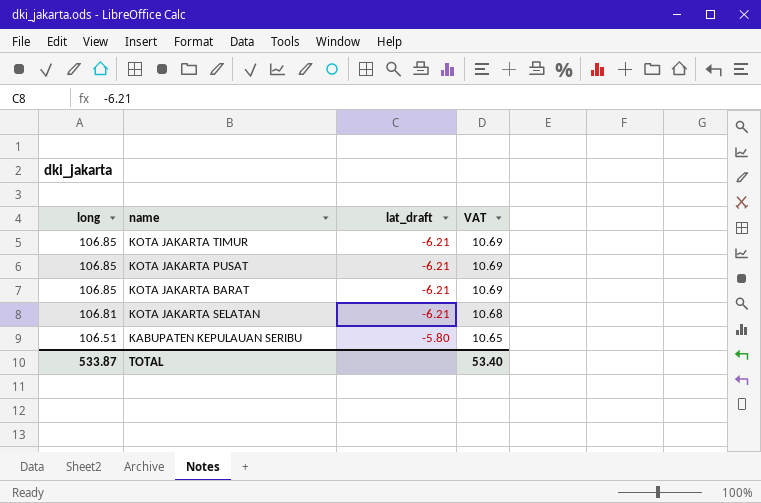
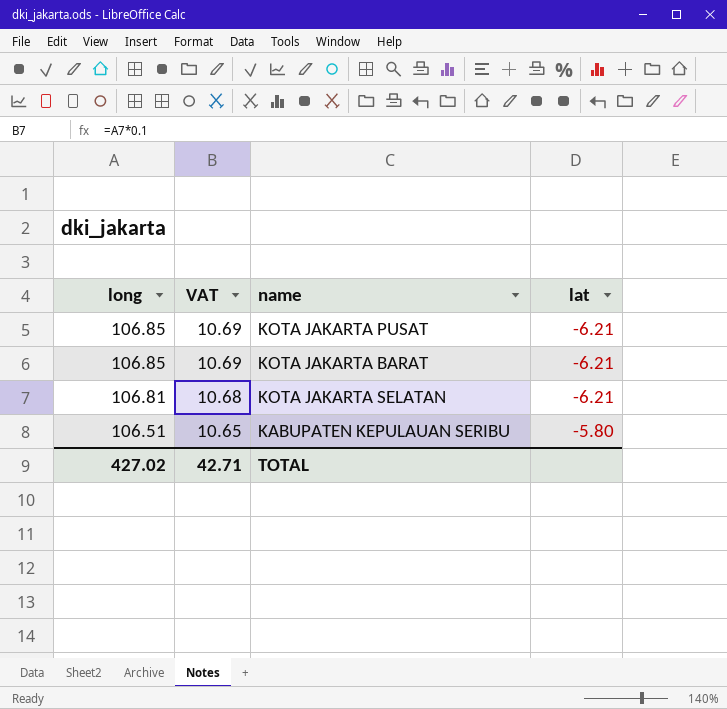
column VAT | position: 4 -> 2
column name: lat_draft -> lat
row KOTA JAKARTA TIMUR: 106.85 | -6.21 | 10.69 -> none
TOTAL | long: 533.87 -> 427.02
TOTAL | VAT: 53.40 -> 42.71

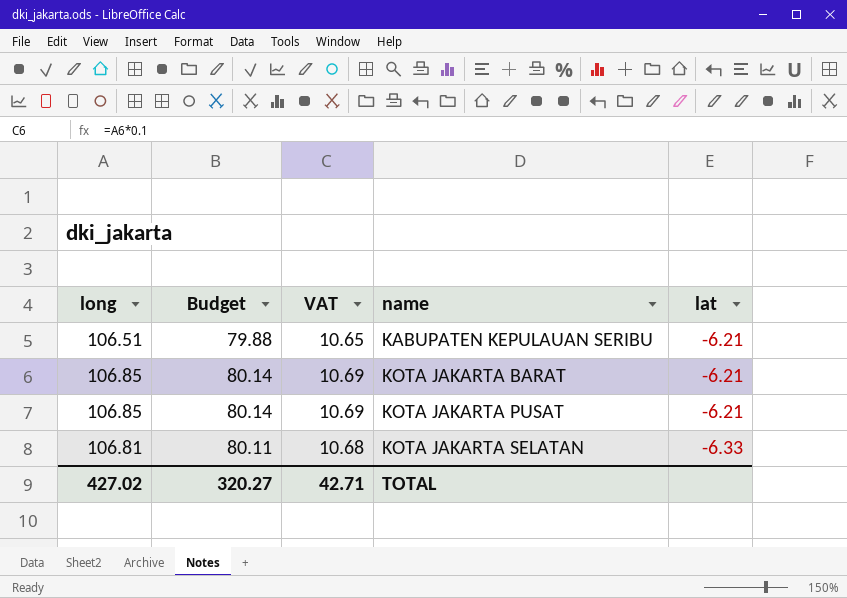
row order: long descending -> name ascending
column Budget | formula: none -> [long] * 0.75
KABUPATEN KEPULAUAN SERIBU | lat: -5.80 -> -6.21
KOTA JAKARTA SELATAN | lat: -6.21 -> -6.33

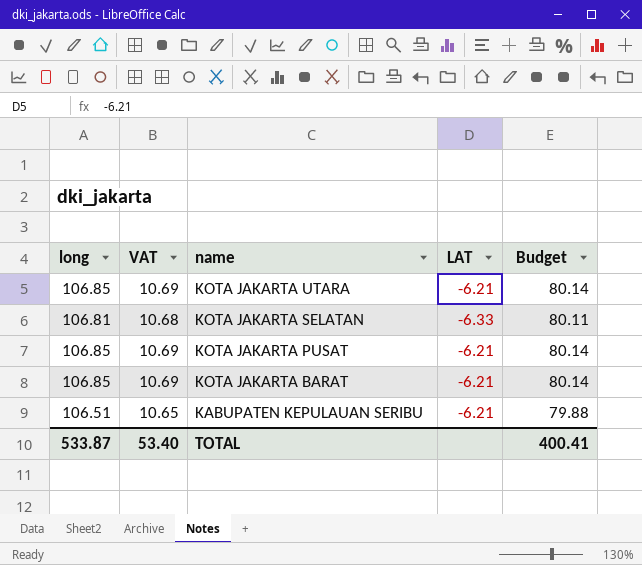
row order: name ascending -> name descending
column name: lat -> LAT
column Budget | position: 2 -> 5
row KOTA JAKARTA UTARA: none -> 106.85 | 10.69 | -6.21 | 80.14
TOTAL | long: 427.02 -> 533.87
TOTAL | VAT: 42.71 -> 53.40
TOTAL | Budget: 320.27 -> 400.41

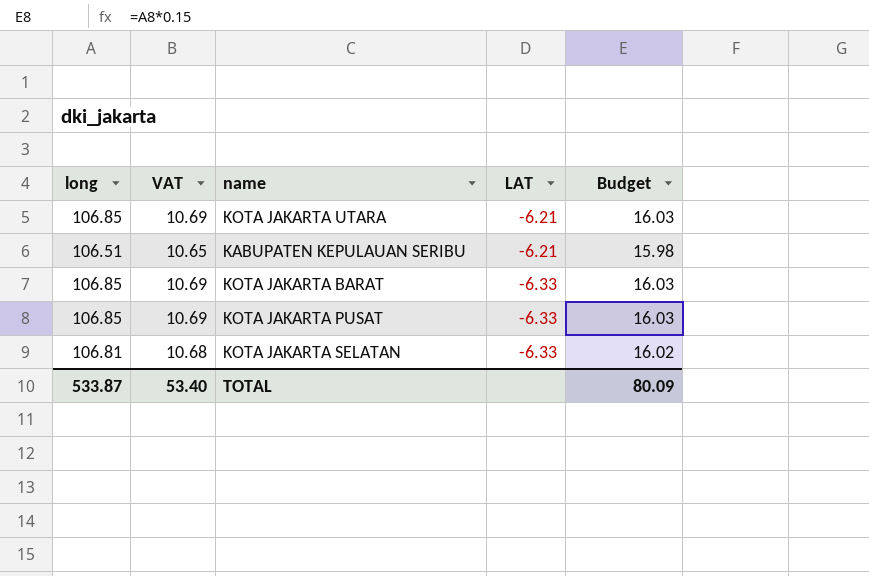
row order: name descending -> LAT descending
column Budget | formula: [long] * 0.75 -> [long] * 0.15
KOTA JAKARTA BARAT | LAT: -6.21 -> -6.33
KOTA JAKARTA PUSAT | LAT: -6.21 -> -6.33
TOTAL | Budget: 400.41 -> 80.09

